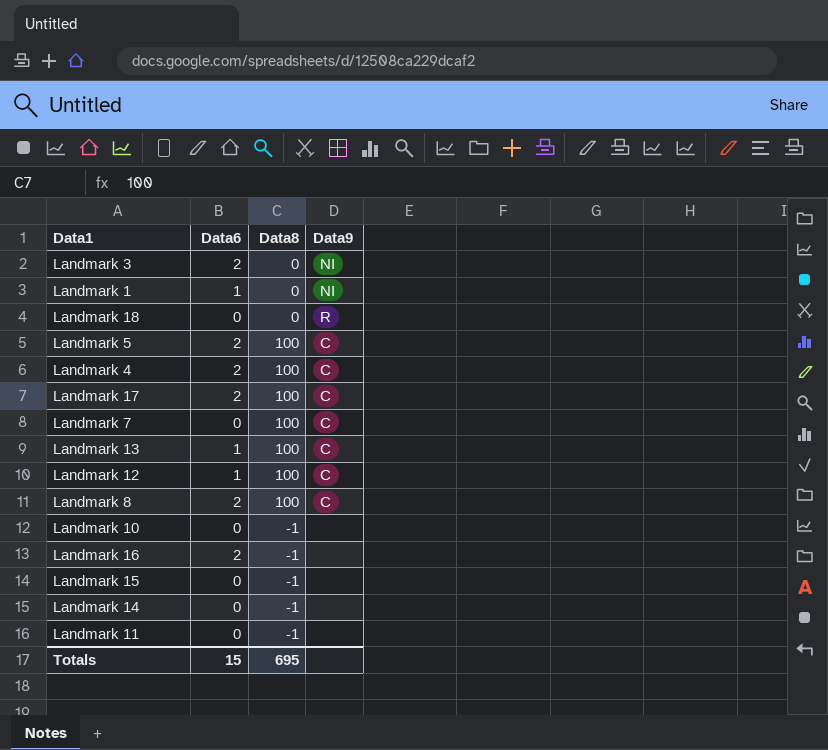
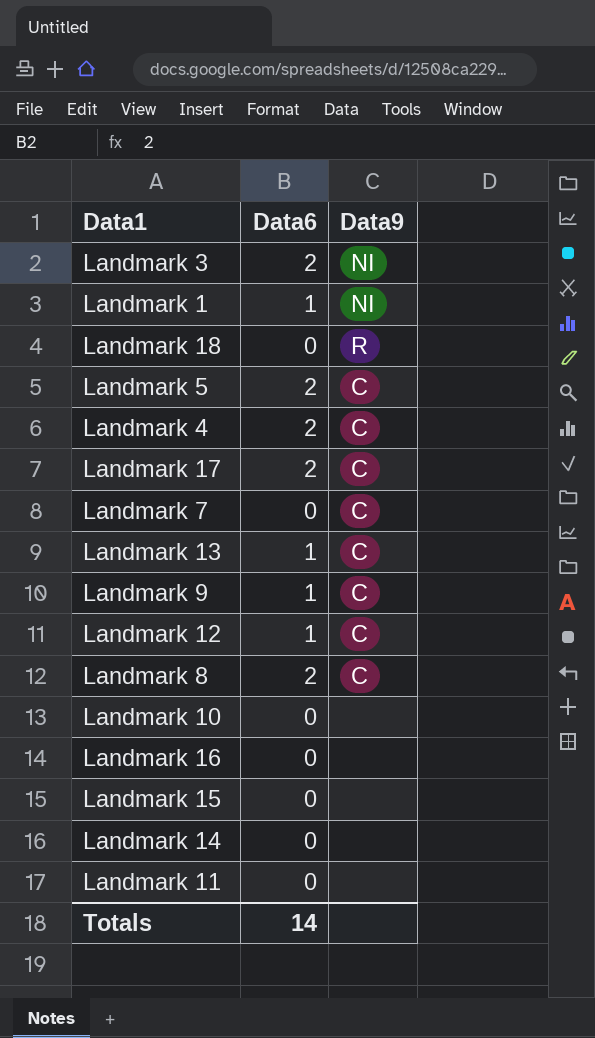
column Data8 | position: 3 -> none
row Landmark 9: none -> 1 | C
Landmark 16 | Data6: 2 -> 0
Totals | Data6: 15 -> 14

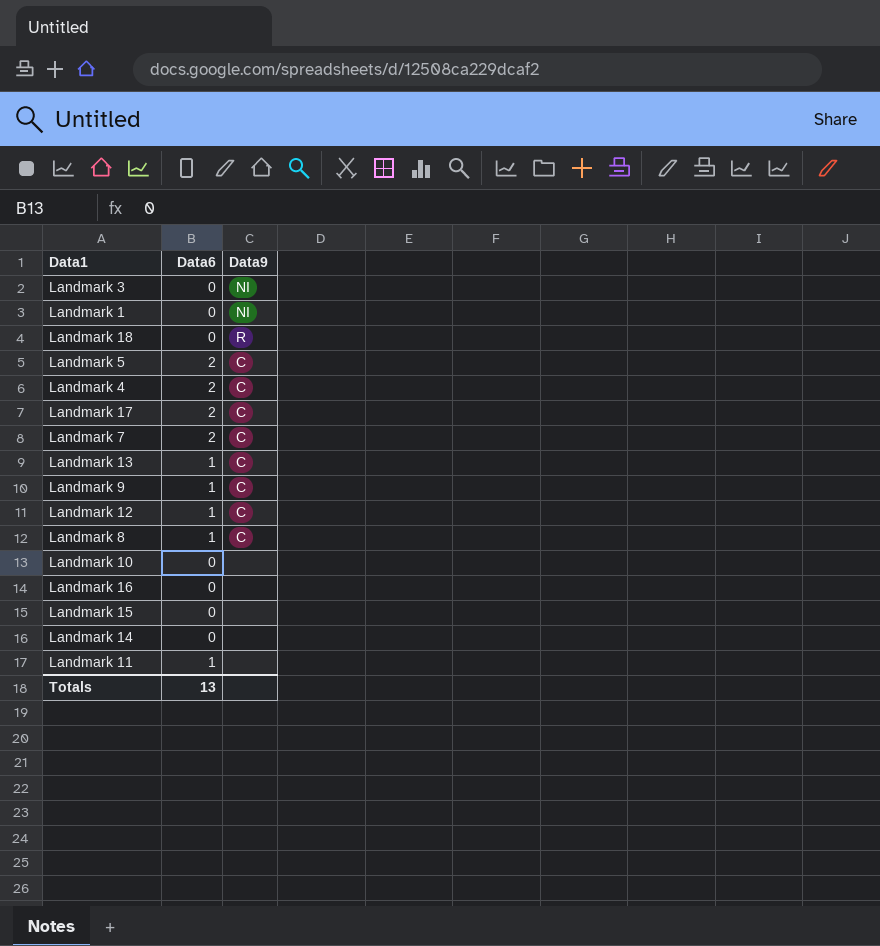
Landmark 3 | Data6: 2 -> 0
Landmark 1 | Data6: 1 -> 0
Landmark 7 | Data6: 0 -> 2
Landmark 8 | Data6: 2 -> 1
Landmark 11 | Data6: 0 -> 1
Totals | Data6: 14 -> 13

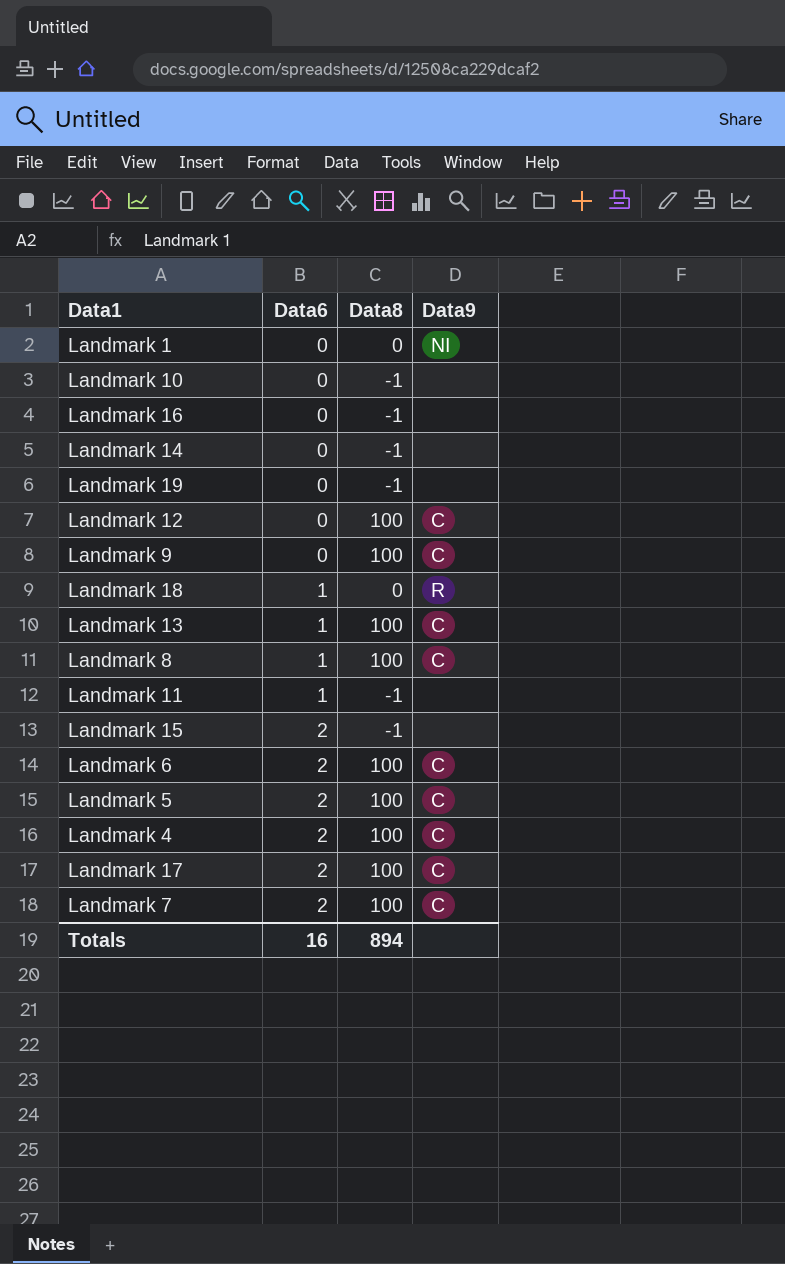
row order: none -> Data6 ascending
column Data8 | position: none -> 3
row Landmark 3: 0 | NI -> none
row Landmark 19: none -> 0 | -1 | none
Landmark 12 | Data6: 1 -> 0
Landmark 9 | Data6: 1 -> 0
Landmark 18 | Data6: 0 -> 1
Landmark 15 | Data6: 0 -> 2
row Landmark 6: none -> 2 | 100 | C
Totals | Data6: 13 -> 16

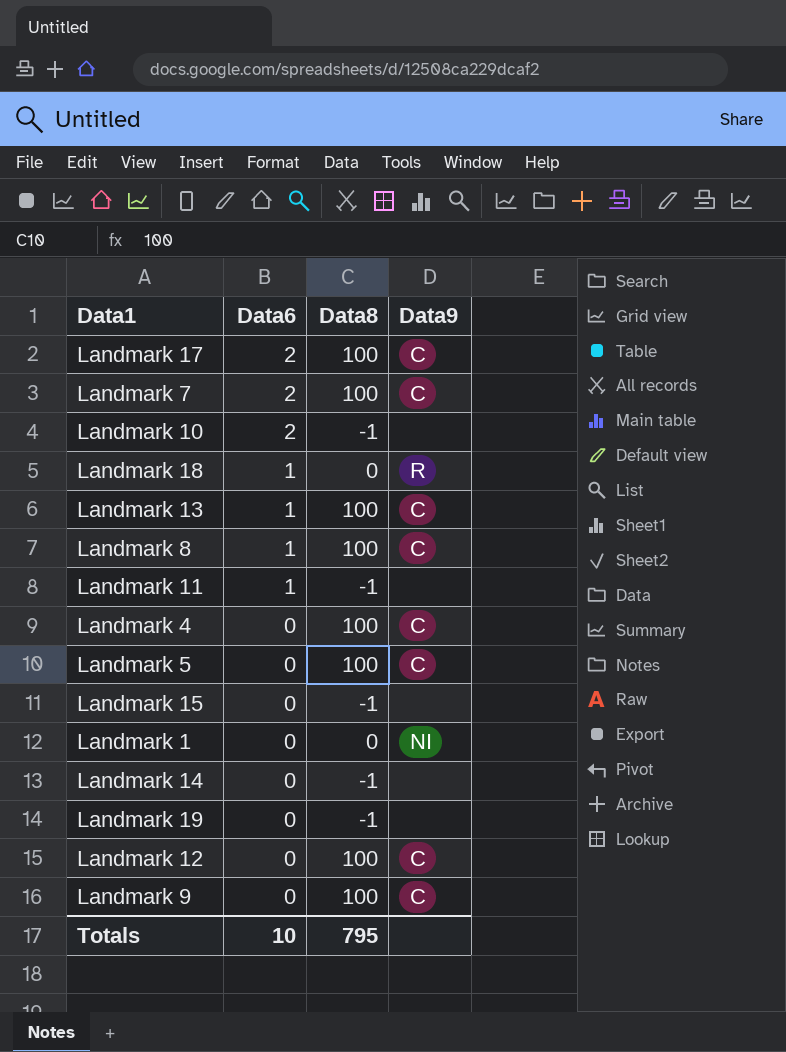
row order: Data6 ascending -> Data6 descending
row Landmark 16: 0 | -1 | none -> none
row Landmark 6: 2 | 100 | C -> none
Landmark 10 | Data6: 0 -> 2
Landmark 4 | Data6: 2 -> 0
Landmark 5 | Data6: 2 -> 0
Landmark 15 | Data6: 2 -> 0
Totals | Data6: 16 -> 10
Totals | Data8: 894 -> 795

